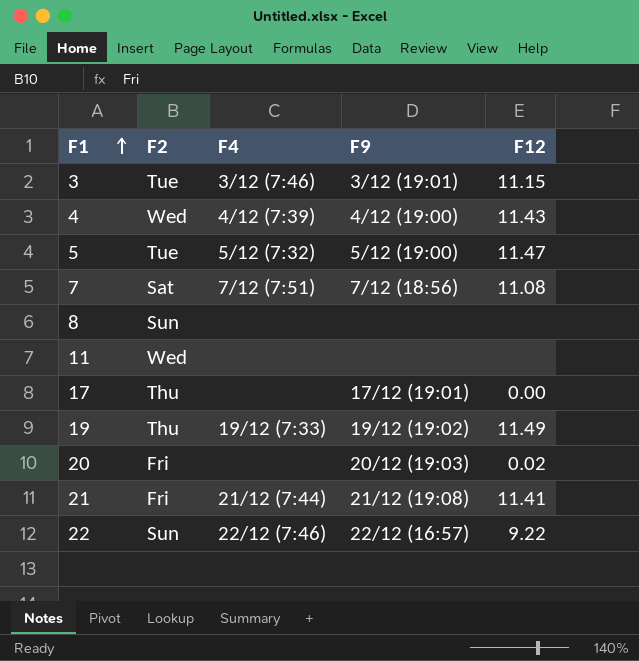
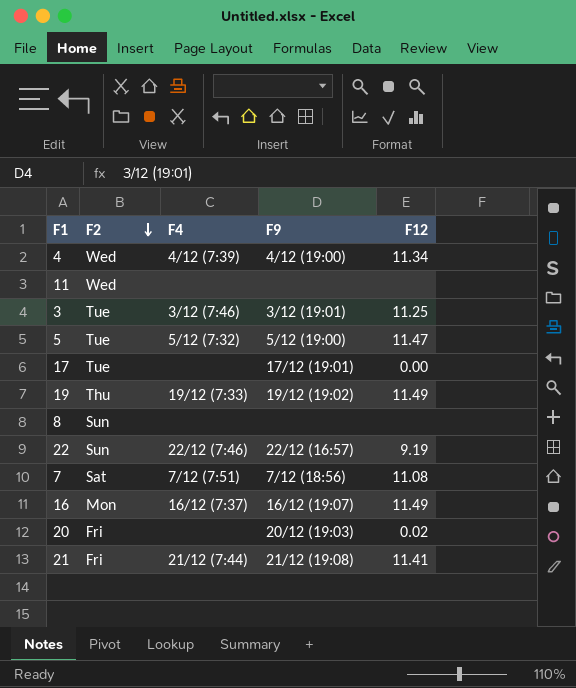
row order: F1 ascending -> F2 descending
4 | F12: 11.43 -> 11.34
3 | F12: 11.15 -> 11.25
17 | F2: Thu -> Tue
22 | F12: 9.22 -> 9.19
row 16: none -> Mon | 16/12 (7:37) | 16/12 (19:07) | 11.49

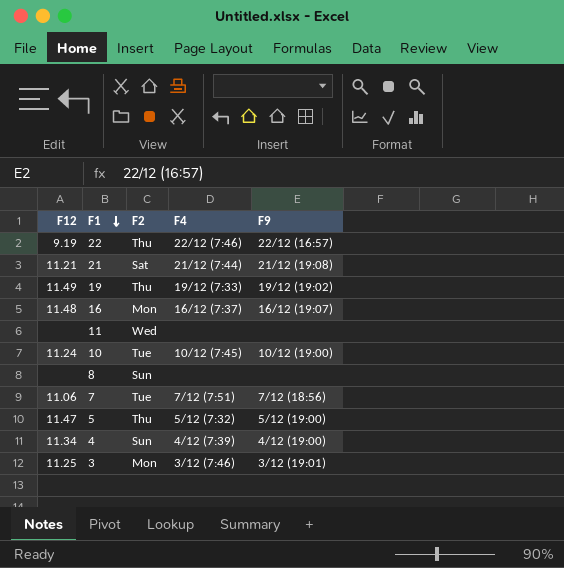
row order: F2 descending -> F1 descending
column F12 | position: 5 -> 1
row 17: Tue | none | 17/12 (19:01) | 0.00 -> none
row 20: Fri | none | 20/12 (19:03) | 0.02 -> none
22 | F2: Sun -> Thu
21 | F12: 11.41 -> 11.21
21 | F2: Fri -> Sat
16 | F12: 11.49 -> 11.48
row 10: none -> 11.24 | Tue | 10/12 (7:45) | 10/12 (19:00)
7 | F12: 11.08 -> 11.06
7 | F2: Sat -> Tue
5 | F2: Tue -> Thu
4 | F2: Wed -> Sun
3 | F2: Tue -> Mon

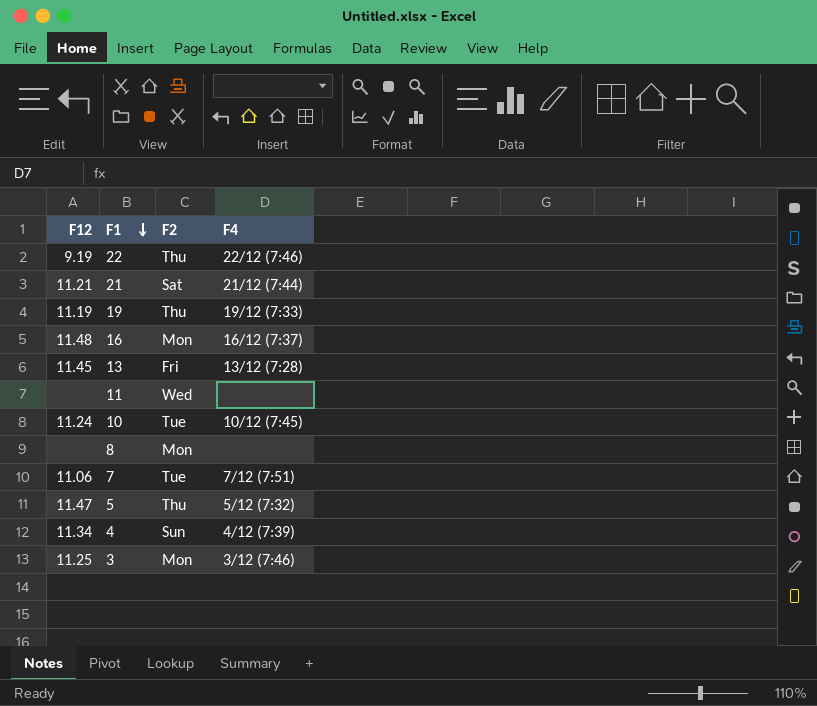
column F9 | position: 5 -> none
19 | F12: 11.49 -> 11.19
row 13: none -> 11.45 | Fri | 13/12 (7:28)
8 | F2: Sun -> Mon

